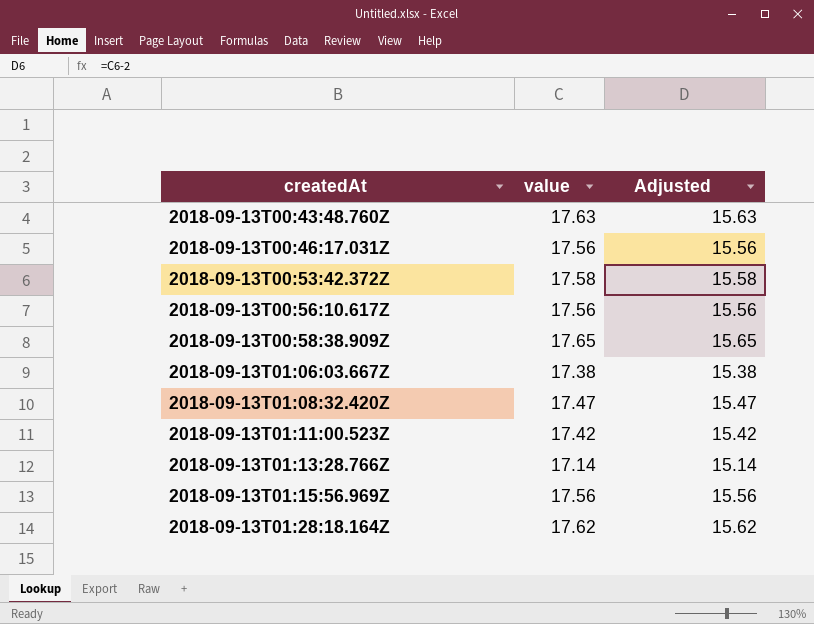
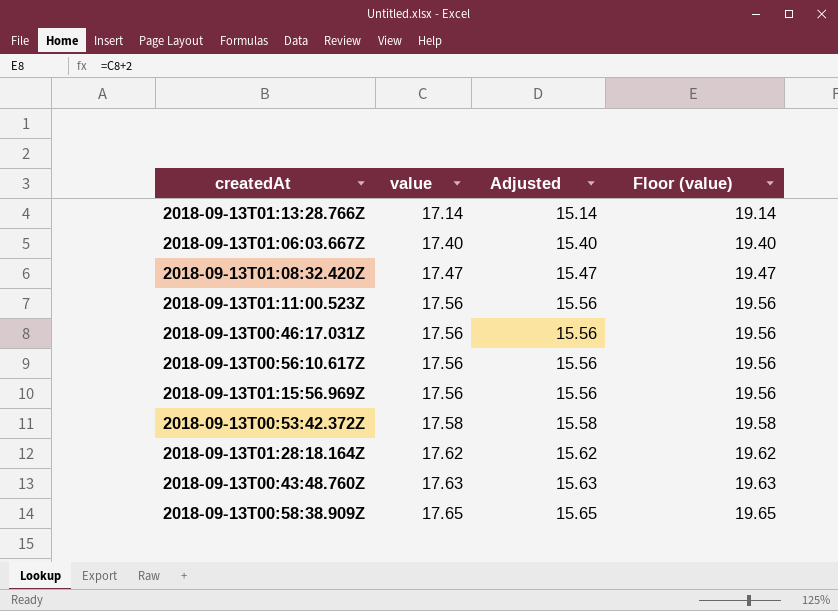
row order: createdAt ascending -> value ascending
column Floor (value) | formula: none -> [value] + 2
2018-09-13T01:06:03.667Z | value: 17.38 -> 17.40
2018-09-13T01:06:03.667Z | Adjusted: 15.38 -> 15.40
2018-09-13T01:11:00.523Z | value: 17.42 -> 17.56
2018-09-13T01:11:00.523Z | Adjusted: 15.42 -> 15.56

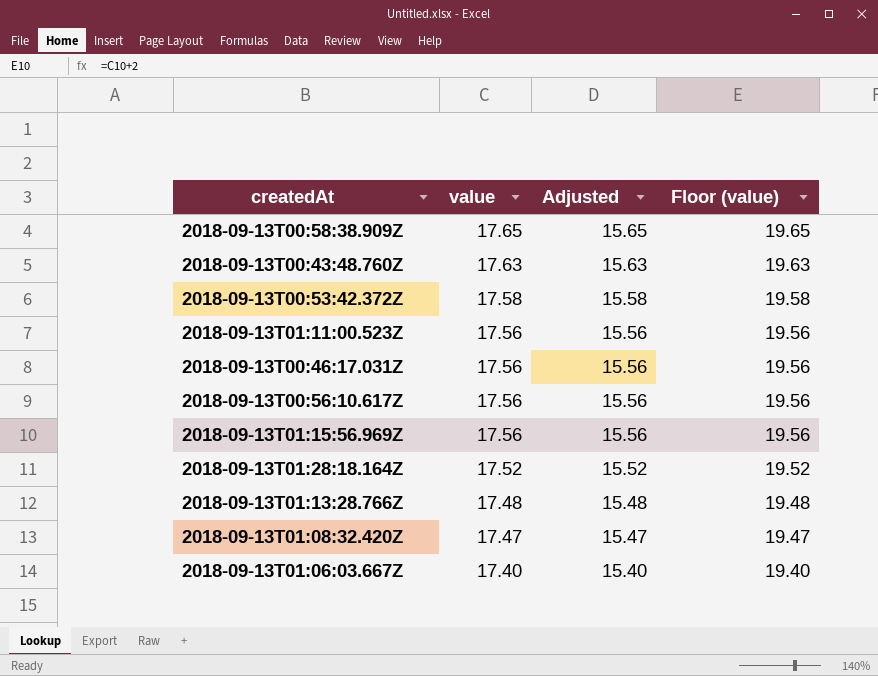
row order: value ascending -> value descending
2018-09-13T01:28:18.164Z | value: 17.62 -> 17.52
2018-09-13T01:28:18.164Z | Adjusted: 15.62 -> 15.52
2018-09-13T01:28:18.164Z | Floor (value): 19.62 -> 19.52
2018-09-13T01:13:28.766Z | value: 17.14 -> 17.48
2018-09-13T01:13:28.766Z | Adjusted: 15.14 -> 15.48
2018-09-13T01:13:28.766Z | Floor (value): 19.14 -> 19.48

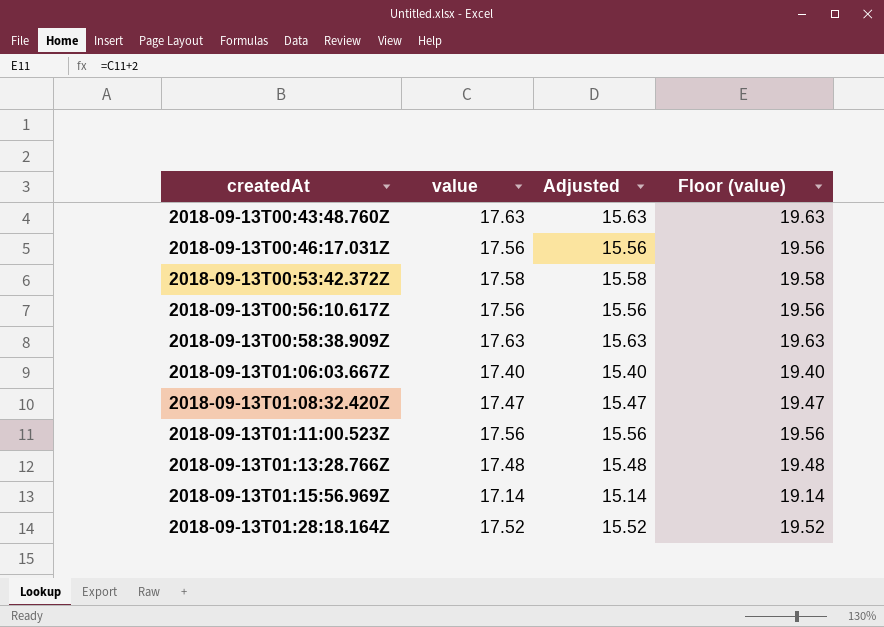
row order: value descending -> createdAt ascending
2018-09-13T00:58:38.909Z | value: 17.65 -> 17.63
2018-09-13T00:58:38.909Z | Adjusted: 15.65 -> 15.63
2018-09-13T00:58:38.909Z | Floor (value): 19.65 -> 19.63
2018-09-13T01:15:56.969Z | value: 17.56 -> 17.14
2018-09-13T01:15:56.969Z | Adjusted: 15.56 -> 15.14
2018-09-13T01:15:56.969Z | Floor (value): 19.56 -> 19.14

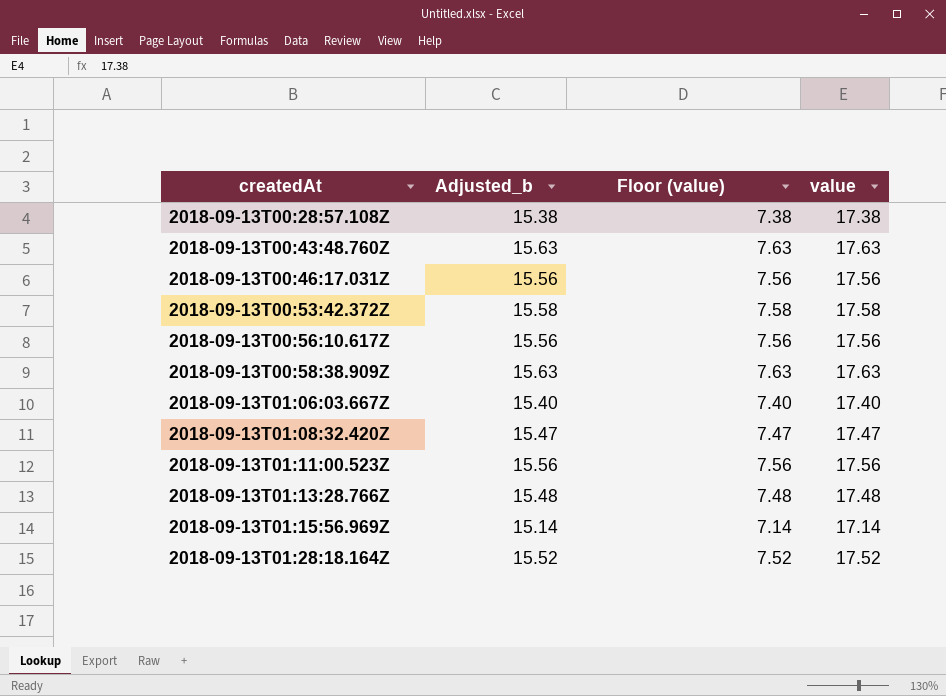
column name: Adjusted -> Adjusted_b
column Floor (value) | formula: [value] + 2 -> [value] - 10
column value | position: 2 -> 4
row 2018-09-13T00:28:57.108Z: none -> 15.38 | 7.38 | 17.38

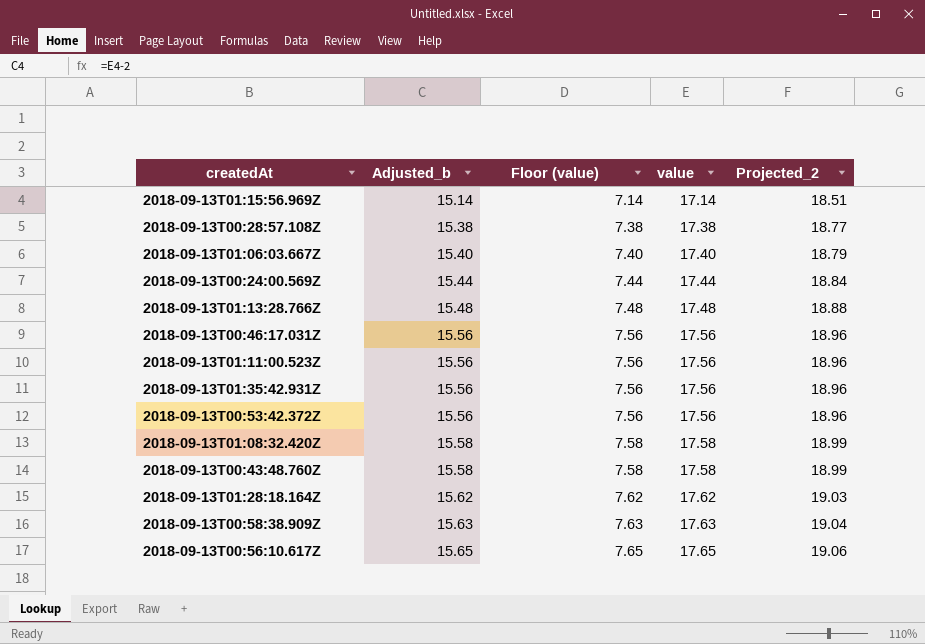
row order: createdAt ascending -> Adjusted_b ascending
column Projected_2 | formula: none -> [value] * 1.08
row 2018-09-13T00:24:00.569Z: none -> 15.44 | 7.44 | 17.44 | 18.84
row 2018-09-13T01:35:42.931Z: none -> 15.56 | 7.56 | 17.56 | 18.96
2018-09-13T00:53:42.372Z | Adjusted_b: 15.58 -> 15.56
2018-09-13T00:53:42.372Z | Floor (value): 7.58 -> 7.56
2018-09-13T00:53:42.372Z | value: 17.58 -> 17.56
2018-09-13T01:08:32.420Z | Adjusted_b: 15.47 -> 15.58
2018-09-13T01:08:32.420Z | Floor (value): 7.47 -> 7.58
2018-09-13T01:08:32.420Z | value: 17.47 -> 17.58
2018-09-13T00:43:48.760Z | Adjusted_b: 15.63 -> 15.58
2018-09-13T00:43:48.760Z | Floor (value): 7.63 -> 7.58
2018-09-13T00:43:48.760Z | value: 17.63 -> 17.58
2018-09-13T01:28:18.164Z | Adjusted_b: 15.52 -> 15.62
2018-09-13T01:28:18.164Z | Floor (value): 7.52 -> 7.62
2018-09-13T01:28:18.164Z | value: 17.52 -> 17.62
2018-09-13T00:56:10.617Z | Adjusted_b: 15.56 -> 15.65
2018-09-13T00:56:10.617Z | Floor (value): 7.56 -> 7.65
2018-09-13T00:56:10.617Z | value: 17.56 -> 17.65

